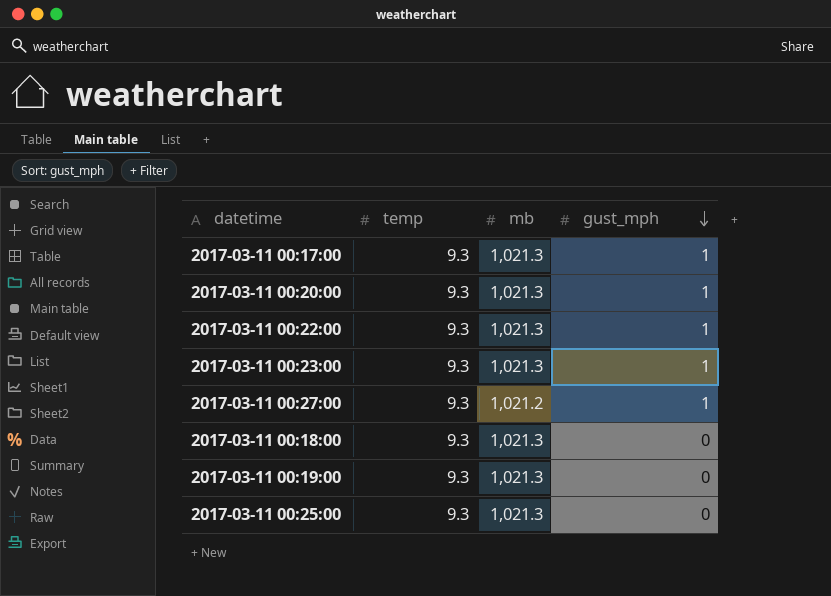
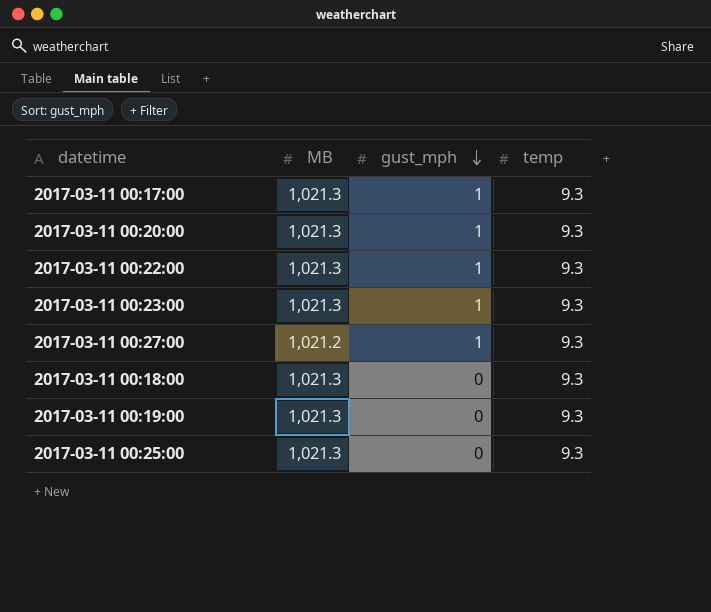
column name: mb -> MB
column temp | position: 2 -> 4

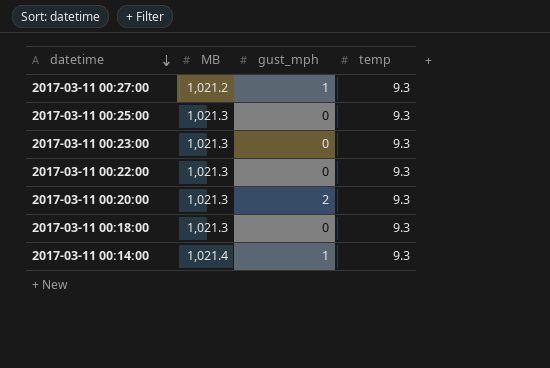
row order: gust_mph descending -> datetime descending
row 2017-03-11 00:17:00: 1,021.3 | 1 | 9.3 -> none
row 2017-03-11 00:19:00: 1,021.3 | 0 | 9.3 -> none
2017-03-11 00:23:00 | gust_mph: 1 -> 0
2017-03-11 00:22:00 | gust_mph: 1 -> 0
2017-03-11 00:20:00 | gust_mph: 1 -> 2
row 2017-03-11 00:14:00: none -> 1,021.4 | 1 | 9.3

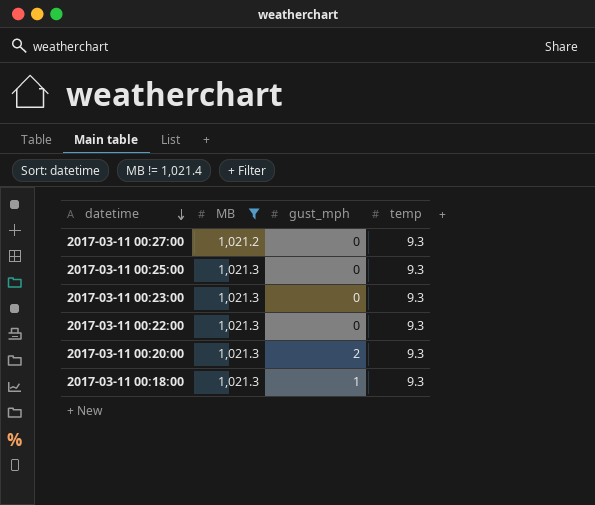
filter: none -> MB != 1,021.4
2017-03-11 00:27:00 | gust_mph: 1 -> 0
2017-03-11 00:18:00 | gust_mph: 0 -> 1

